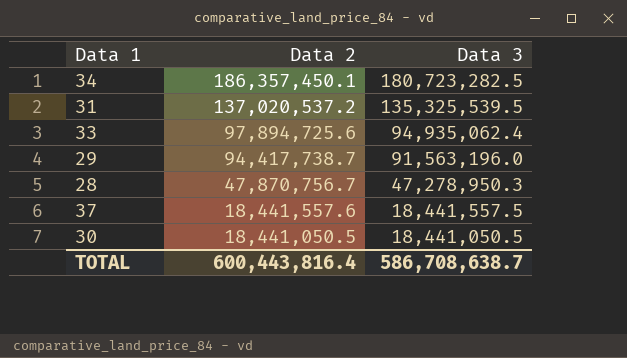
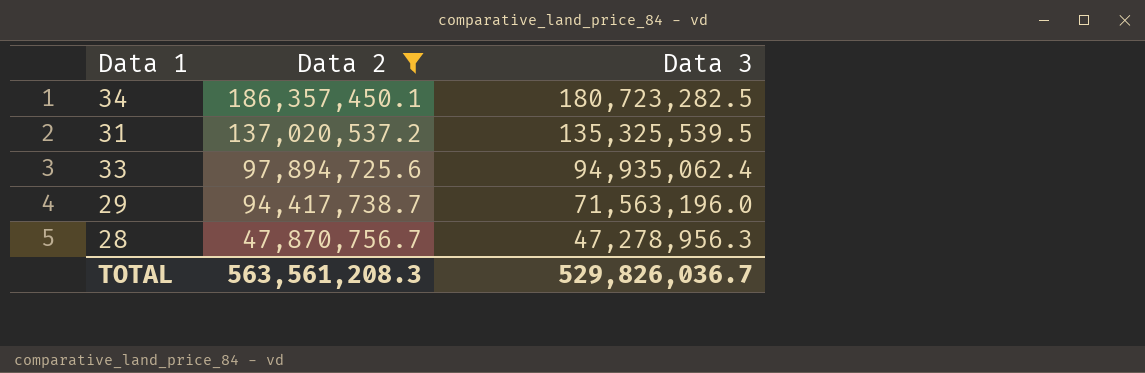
filter: none -> Data 2 >= 47,870,756.7
29 | Data 3: 91,563,196.0 -> 71,563,196.0
28 | Data 3: 47,278,950.3 -> 47,278,956.3
TOTAL | Data 2: 600,443,816.4 -> 563,561,208.3
TOTAL | Data 3: 586,708,638.7 -> 529,826,036.7

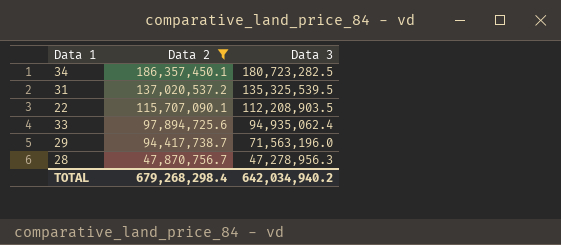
row 22: none -> 115,707,090.1 | 112,208,903.5
TOTAL | Data 2: 563,561,208.3 -> 679,268,298.4
TOTAL | Data 3: 529,826,036.7 -> 642,034,940.2

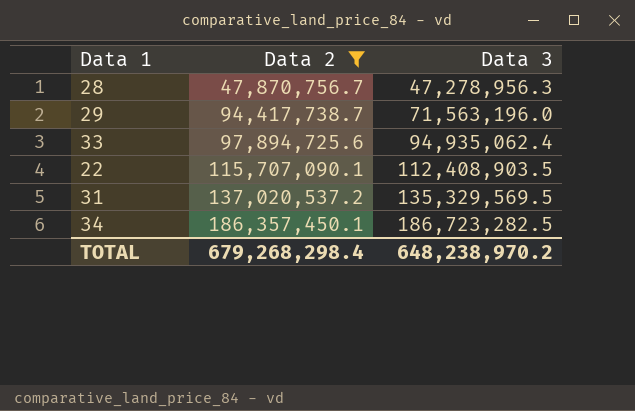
row order: Data 2 descending -> Data 2 ascending
22 | Data 3: 112,208,903.5 -> 112,408,903.5
31 | Data 3: 135,325,539.5 -> 135,329,569.5
34 | Data 3: 180,723,282.5 -> 186,723,282.5
TOTAL | Data 3: 642,034,940.2 -> 648,238,970.2

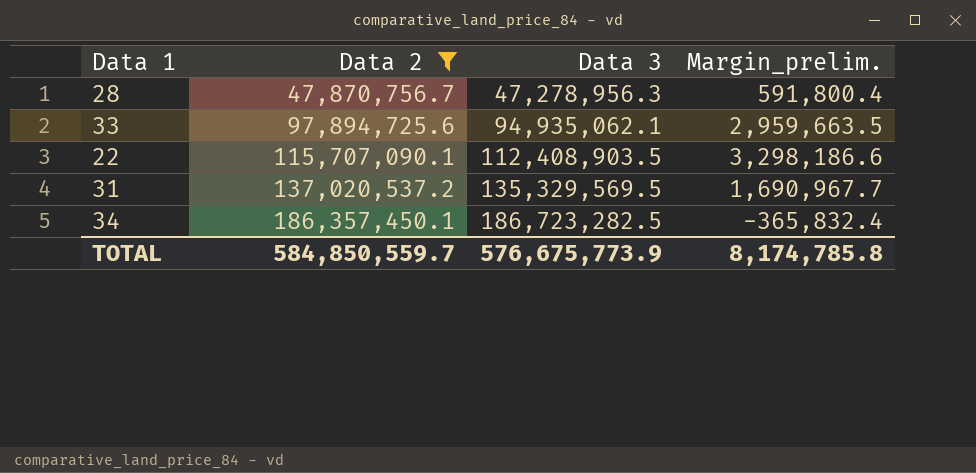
column Margin_prelim. | formula: none -> [Data 2] - [Data 3]
row 29: 94,417,738.7 | 71,563,196.0 -> none
33 | Data 3: 94,935,062.4 -> 94,935,062.1
TOTAL | Data 2: 679,268,298.4 -> 584,850,559.7
TOTAL | Data 3: 648,238,970.2 -> 576,675,773.9

